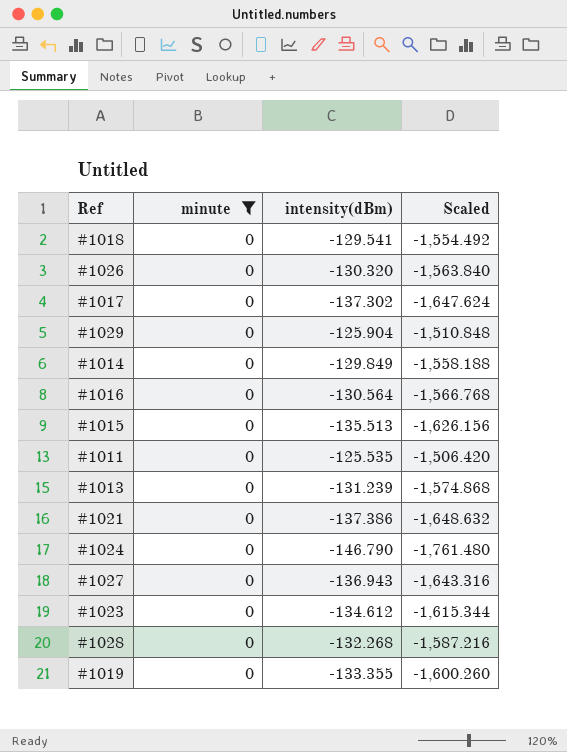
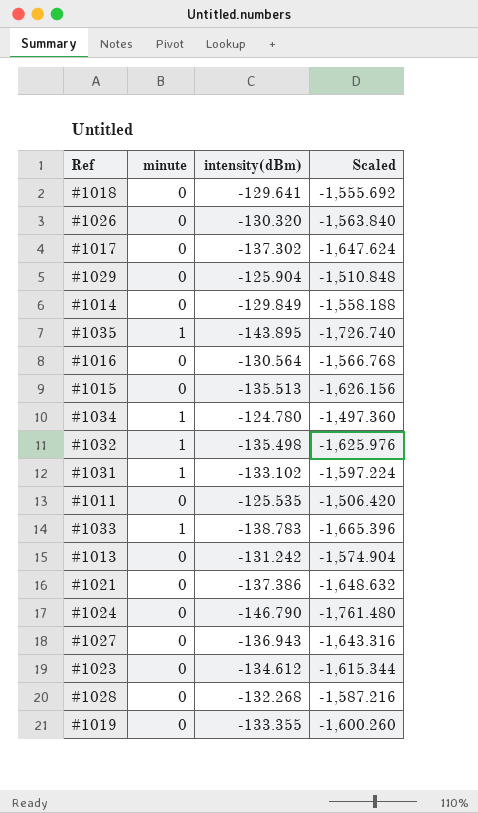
filter: minute = 0 -> none
#1018 | intensity(dBm): -129.541 -> -129.641
#1018 | Scaled: -1,554.492 -> -1,555.692
#1013 | intensity(dBm): -131.239 -> -131.242
#1013 | Scaled: -1,574.868 -> -1,574.904

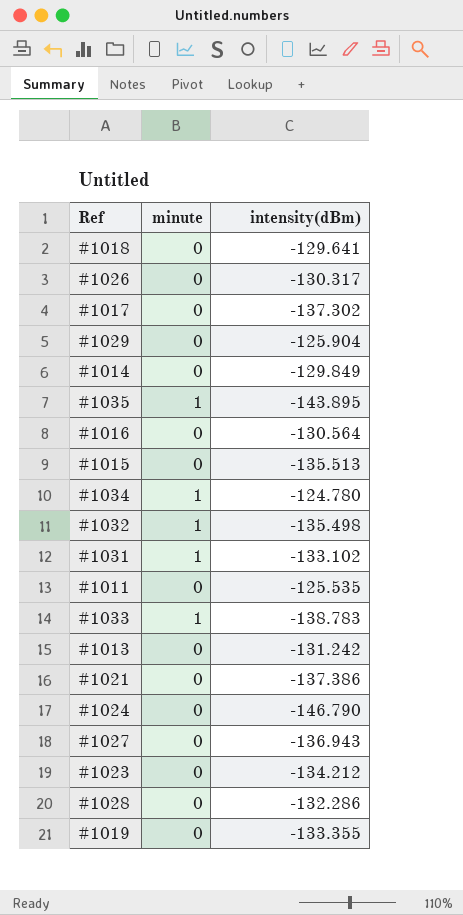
column Scaled | formula: [intensity(dBm)] * 12 -> none
#1026 | intensity(dBm): -130.320 -> -130.317
#1023 | intensity(dBm): -134.612 -> -134.212
#1028 | intensity(dBm): -132.268 -> -132.286

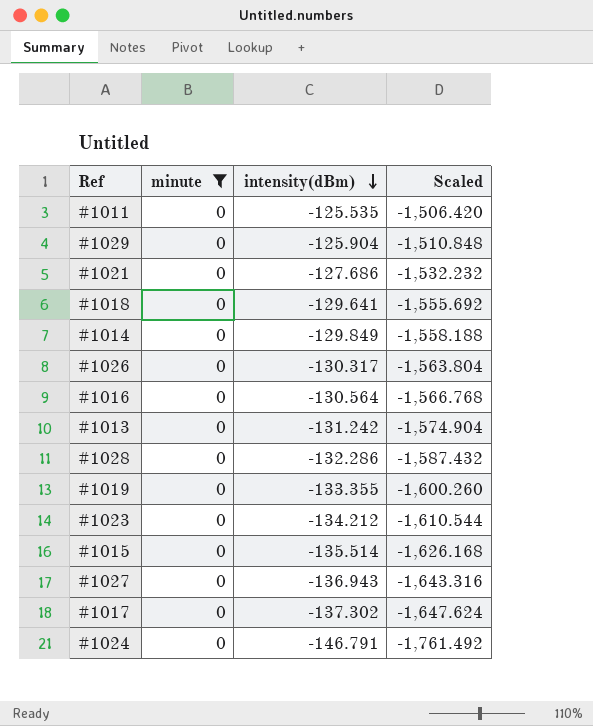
filter: none -> minute = 0
row order: none -> intensity(dBm) descending
column Scaled | formula: none -> [intensity(dBm)] * 12
#1021 | intensity(dBm): -137.386 -> -127.686
#1015 | intensity(dBm): -135.513 -> -135.514
#1024 | intensity(dBm): -146.790 -> -146.791

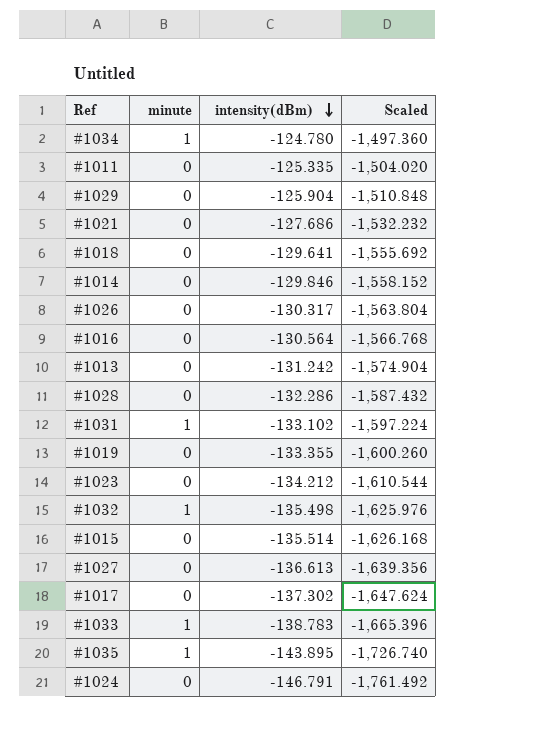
filter: minute = 0 -> none
#1011 | intensity(dBm): -125.535 -> -125.335
#1011 | Scaled: -1,506.420 -> -1,504.020
#1014 | intensity(dBm): -129.849 -> -129.846
#1014 | Scaled: -1,558.188 -> -1,558.152
#1027 | intensity(dBm): -136.943 -> -136.613
#1027 | Scaled: -1,643.316 -> -1,639.356

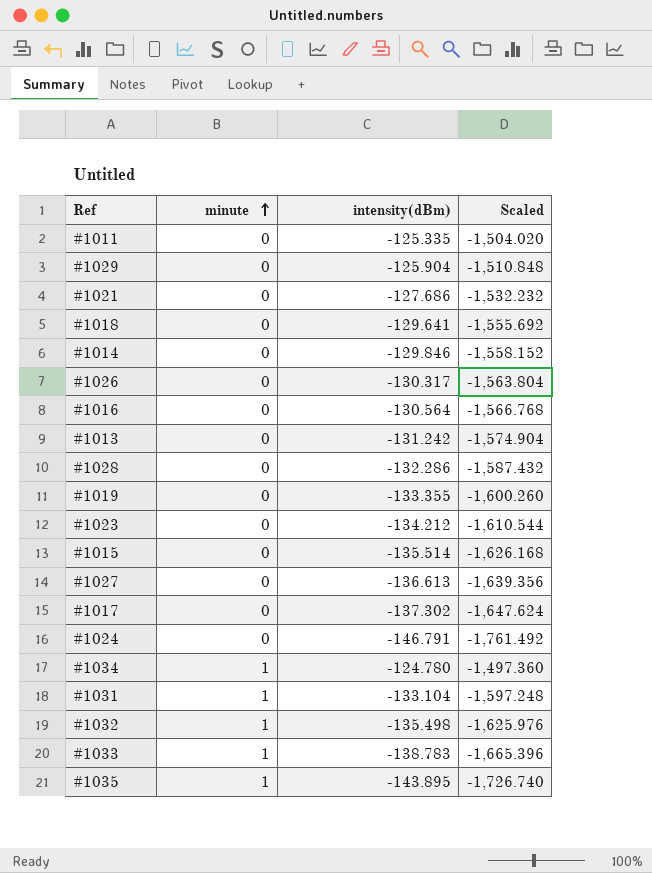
row order: intensity(dBm) descending -> minute ascending
#1031 | intensity(dBm): -133.102 -> -133.104
#1031 | Scaled: -1,597.224 -> -1,597.248

